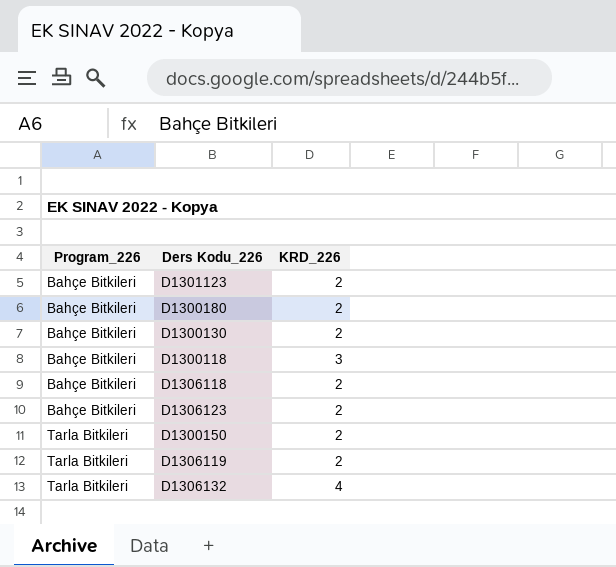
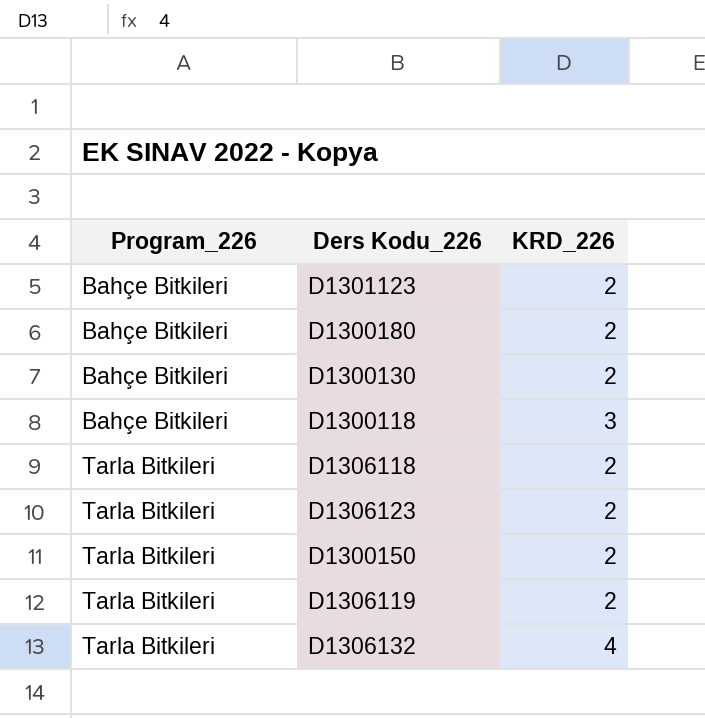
D1306118 | Program_226: Bahçe Bitkileri -> Tarla Bitkileri
D1306123 | Program_226: Bahçe Bitkileri -> Tarla Bitkileri

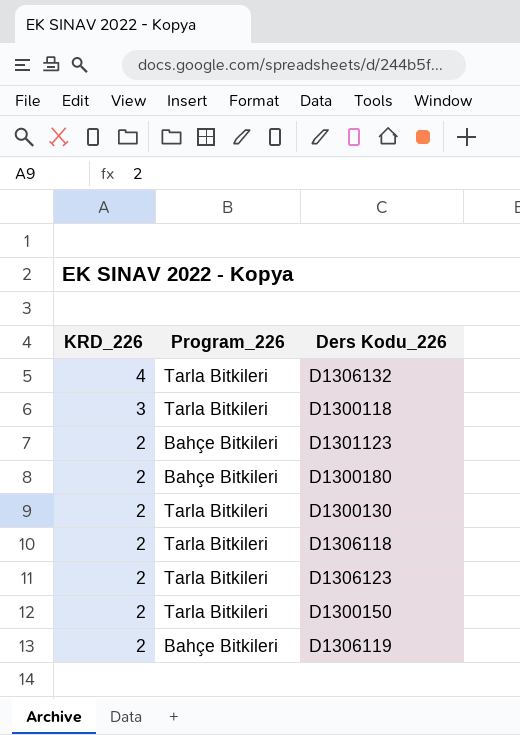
row order: Program_226 ascending -> KRD_226 descending
column KRD_226 | position: 3 -> 1
D1300118 | Program_226: Bahçe Bitkileri -> Tarla Bitkileri
D1300130 | Program_226: Bahçe Bitkileri -> Tarla Bitkileri
D1306119 | Program_226: Tarla Bitkileri -> Bahçe Bitkileri

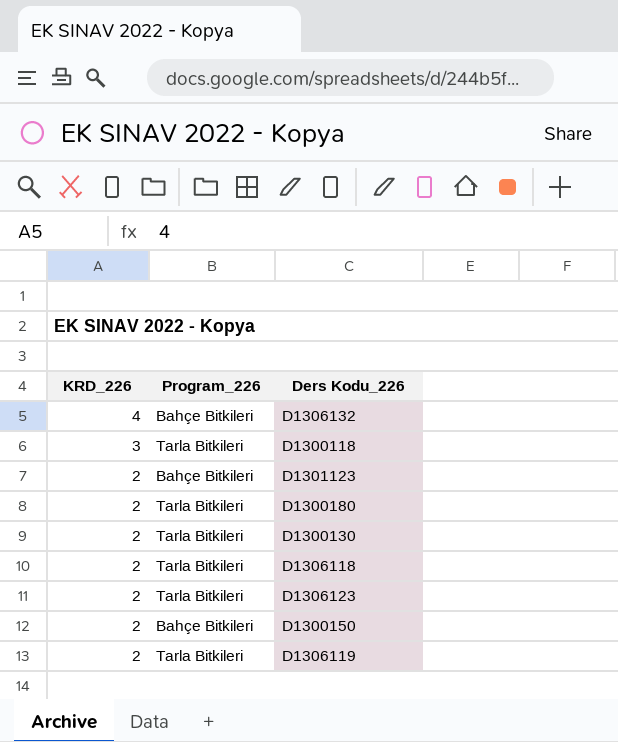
D1306132 | Program_226: Tarla Bitkileri -> Bahçe Bitkileri
D1300180 | Program_226: Bahçe Bitkileri -> Tarla Bitkileri
D1300150 | Program_226: Tarla Bitkileri -> Bahçe Bitkileri
D1306119 | Program_226: Bahçe Bitkileri -> Tarla Bitkileri

